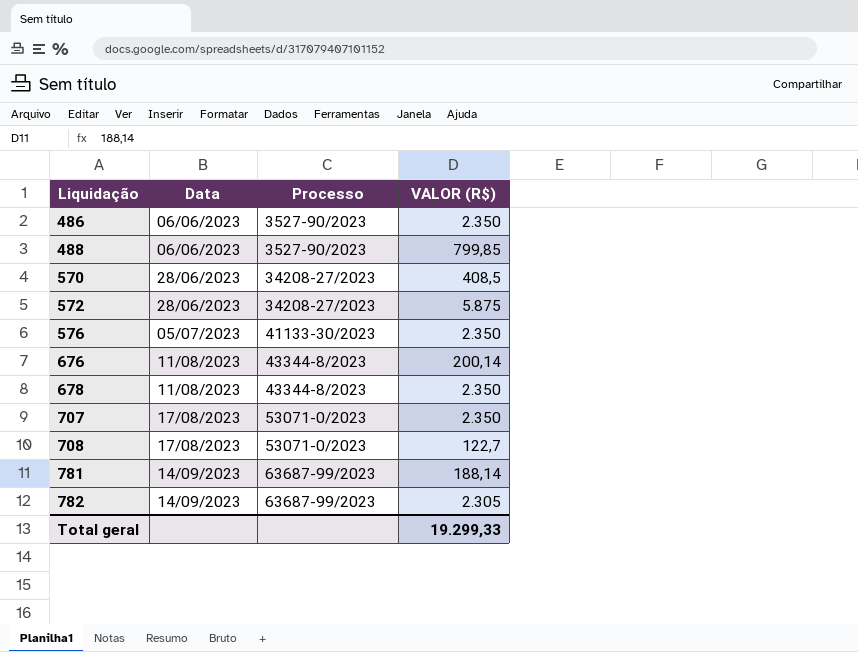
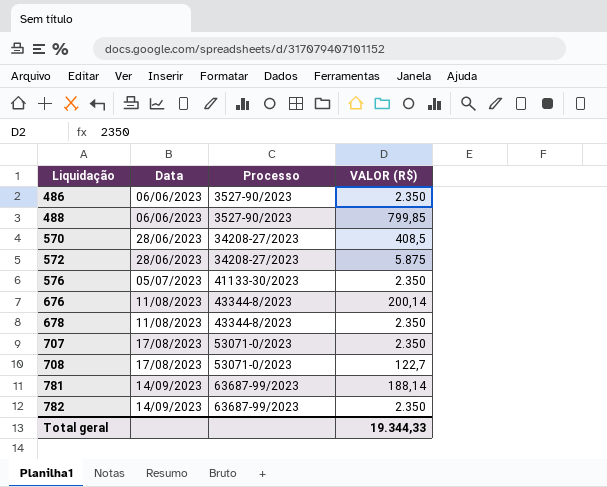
782 | VALOR (R$): 2.305 -> 2.350
Total geral | VALOR (R$): 19.299,33 -> 19.344,33

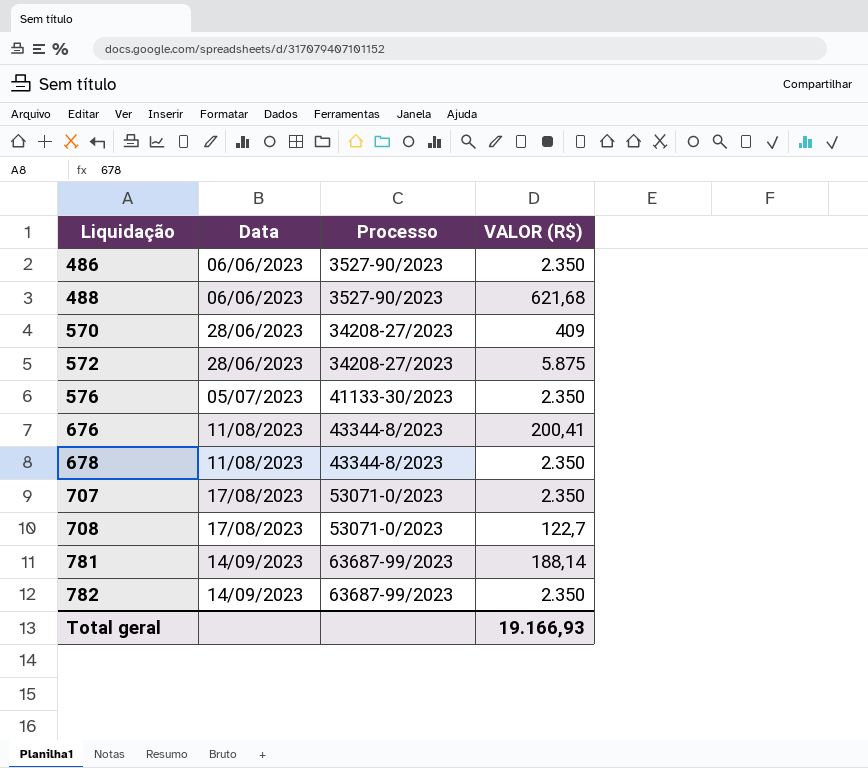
488 | VALOR (R$): 799,85 -> 621,68
570 | VALOR (R$): 408,5 -> 409
676 | VALOR (R$): 200,14 -> 200,41
Total geral | VALOR (R$): 19.344,33 -> 19.166,93

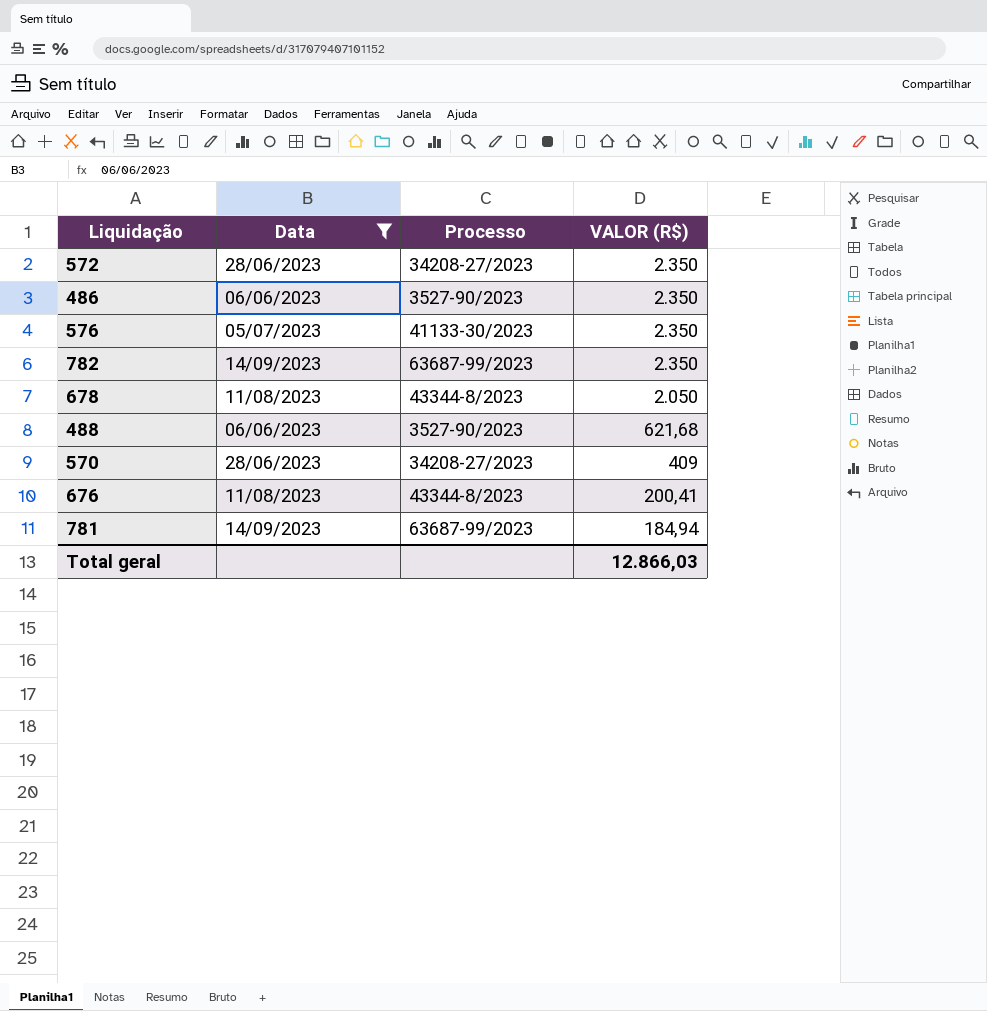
filter: none -> Data != 17/08/2023
row order: Liquidação ascending -> VALOR (R$) descending
572 | VALOR (R$): 5.875 -> 2.350
678 | VALOR (R$): 2.350 -> 2.050
781 | VALOR (R$): 188,14 -> 184,94
Total geral | VALOR (R$): 19.166,93 -> 12.866,03

